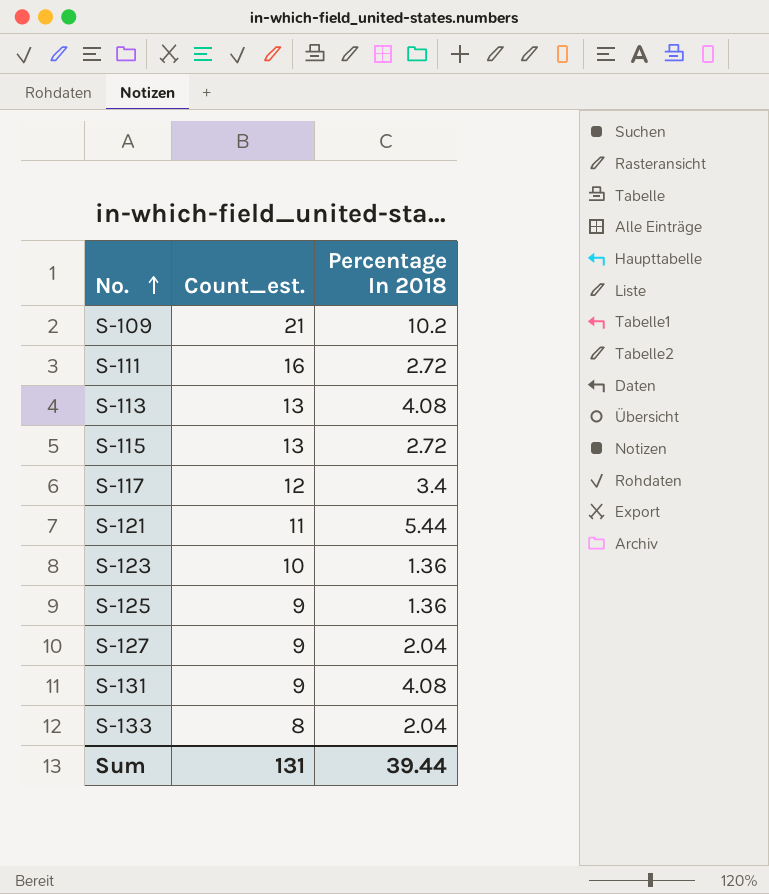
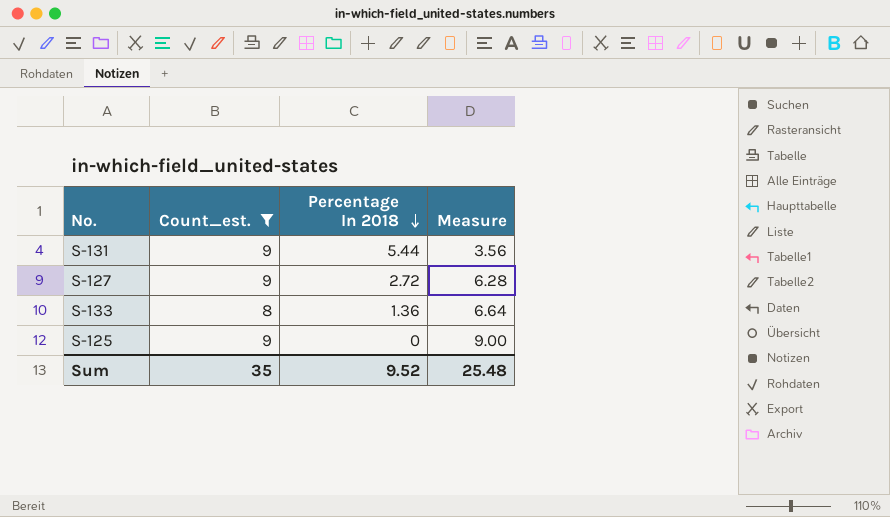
filter: none -> Count_est. <= 9
row order: No. ascending -> Percentage In 2018 descending
column Measure | formula: none -> [Count_est.] - [Percentage In 2018]
S-131 | Percentage In 2018: 4.08 -> 5.44
S-127 | Percentage In 2018: 2.04 -> 2.72
S-133 | Percentage In 2018: 2.04 -> 1.36
S-125 | Percentage In 2018: 1.36 -> 0
Sum | Count_est.: 131 -> 35
Sum | Percentage In 2018: 39.44 -> 9.52

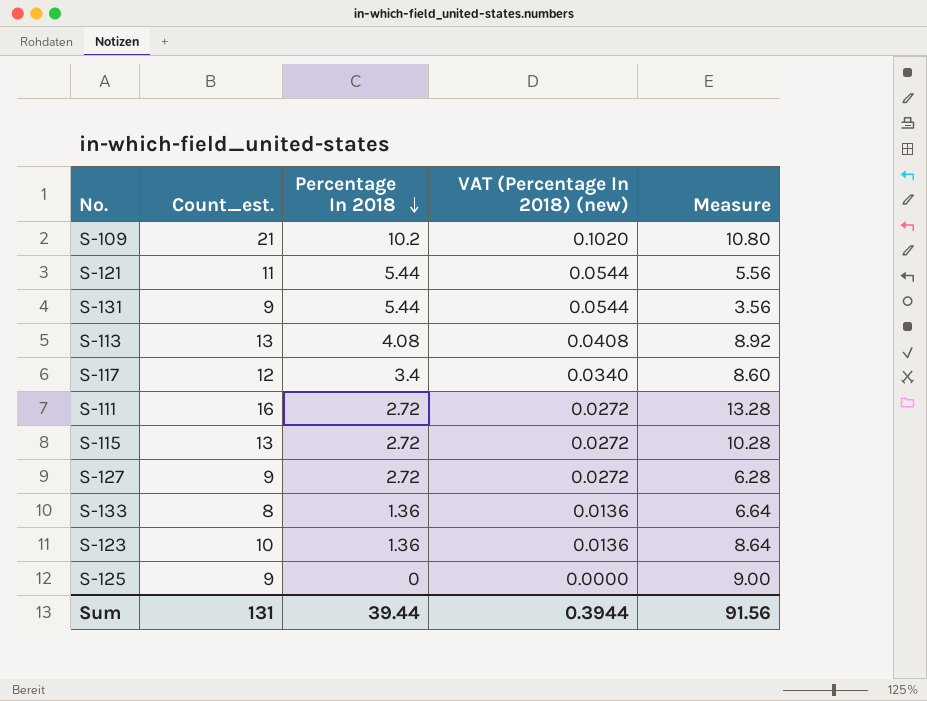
filter: Count_est. <= 9 -> none
column VAT (Percentage In 2018) (new) | formula: none -> [Percentage In 2018] * 0.01
Sum | Count_est.: 35 -> 131
Sum | Percentage In 2018: 9.52 -> 39.44
Sum | Measure: 25.48 -> 91.56

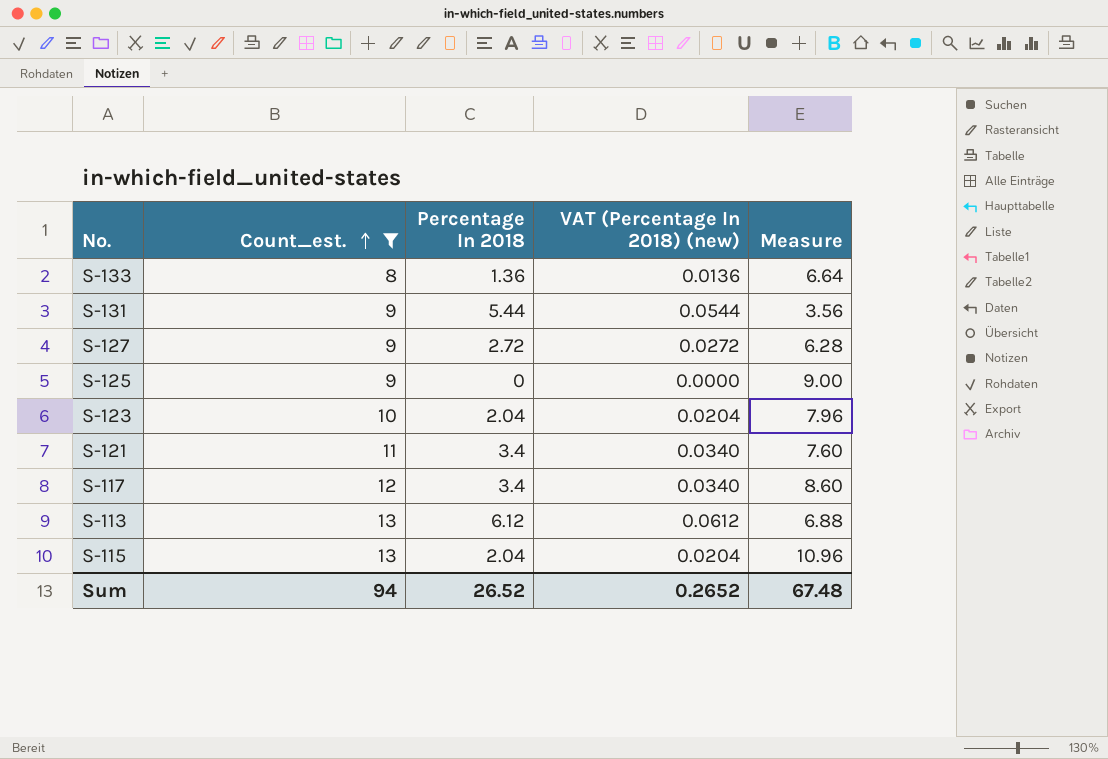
filter: none -> Count_est. <= 13
row order: Percentage In 2018 descending -> Count_est. ascending
S-123 | Percentage In 2018: 1.36 -> 2.04
S-123 | VAT (Percentage In 2018) (new): 0.0136 -> 0.0204
S-123 | Measure: 8.64 -> 7.96
S-121 | Percentage In 2018: 5.44 -> 3.4
S-121 | VAT (Percentage In 2018) (new): 0.0544 -> 0.0340
S-121 | Measure: 5.56 -> 7.60
S-113 | Percentage In 2018: 4.08 -> 6.12
S-113 | VAT (Percentage In 2018) (new): 0.0408 -> 0.0612
S-113 | Measure: 8.92 -> 6.88
S-115 | Percentage In 2018: 2.72 -> 2.04
S-115 | VAT (Percentage In 2018) (new): 0.0272 -> 0.0204
S-115 | Measure: 10.28 -> 10.96
Sum | Count_est.: 131 -> 94
Sum | Percentage In 2018: 39.44 -> 26.52
Sum | VAT (Percentage In 2018) (new): 0.3944 -> 0.2652
Sum | Measure: 91.56 -> 67.48

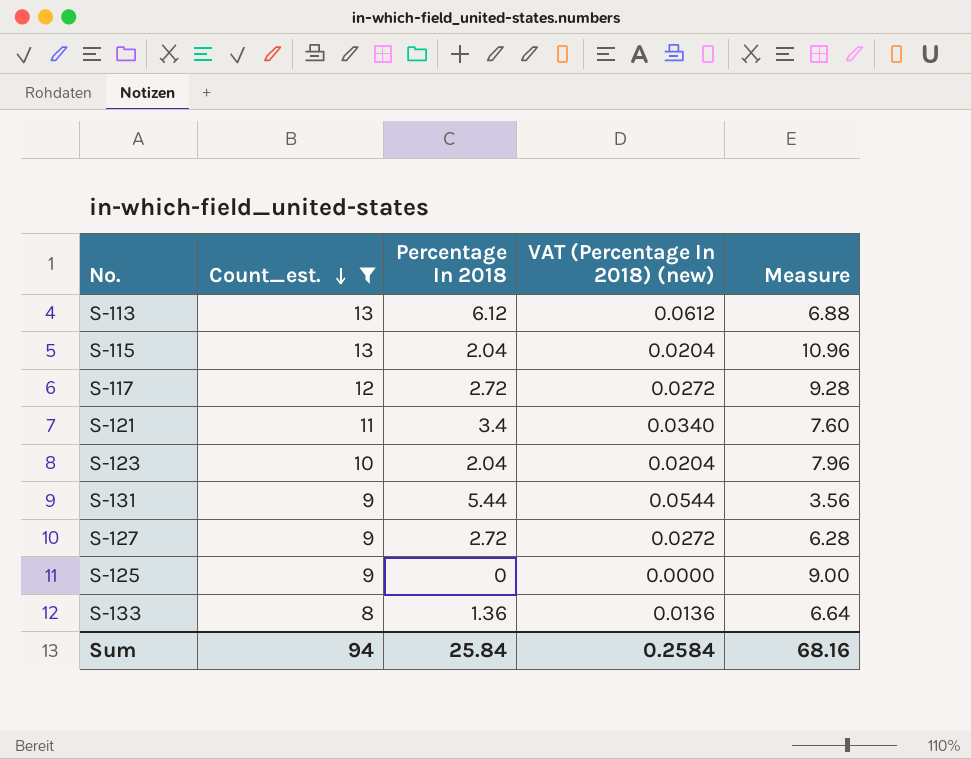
row order: Count_est. ascending -> Count_est. descending
S-117 | Percentage In 2018: 3.4 -> 2.72
S-117 | VAT (Percentage In 2018) (new): 0.0340 -> 0.0272
S-117 | Measure: 8.60 -> 9.28
Sum | Percentage In 2018: 26.52 -> 25.84
Sum | VAT (Percentage In 2018) (new): 0.2652 -> 0.2584
Sum | Measure: 67.48 -> 68.16

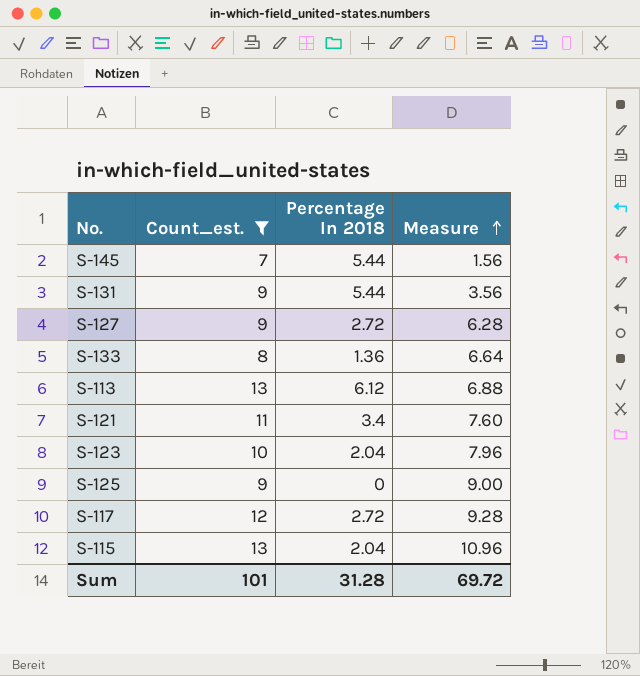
row order: Count_est. descending -> Measure ascending
column VAT (Percentage In 2018) (new) | formula: [Percentage In 2018] * 0.01 -> none
row S-145: none -> 7 | 5.44 | 1.56
Sum | Count_est.: 94 -> 101
Sum | Percentage In 2018: 25.84 -> 31.28
Sum | Measure: 68.16 -> 69.72

